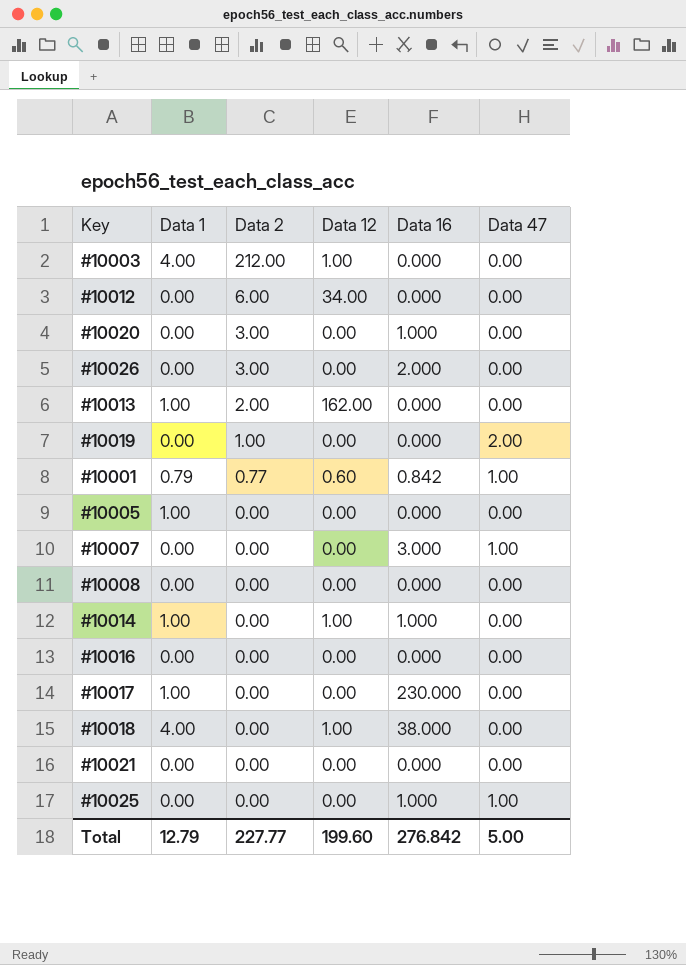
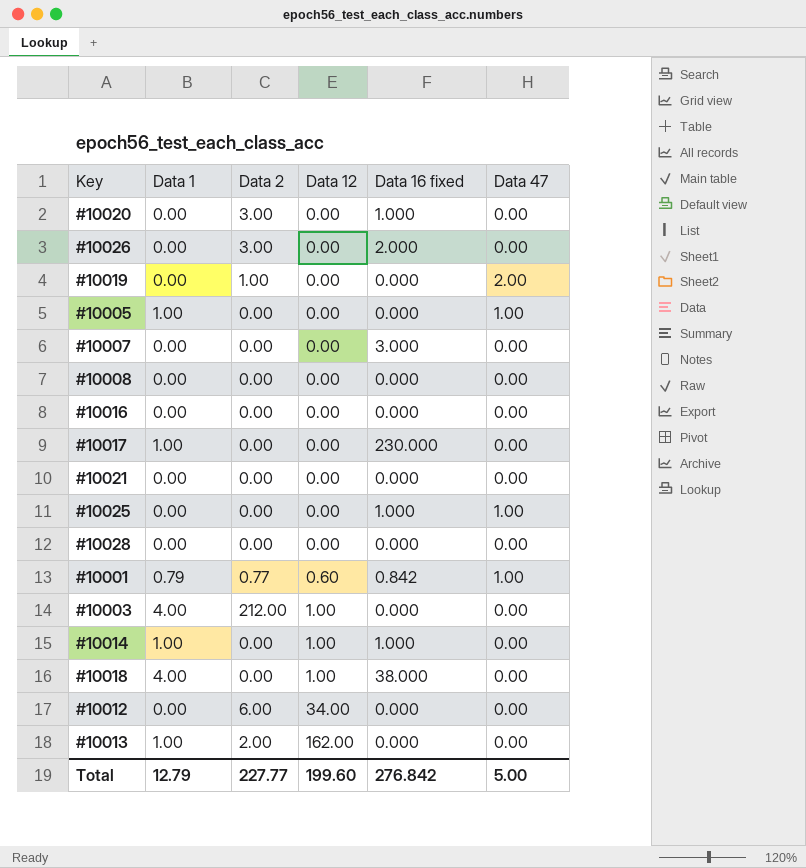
row order: Data 2 descending -> Data 12 ascending
column name: Data 16 -> Data 16 fixed
#10005 | Data 47: 0.00 -> 1.00
#10007 | Data 47: 1.00 -> 0.00
row #10028: none -> 0.00 | 0.00 | 0.00 | 0.000 | 0.00

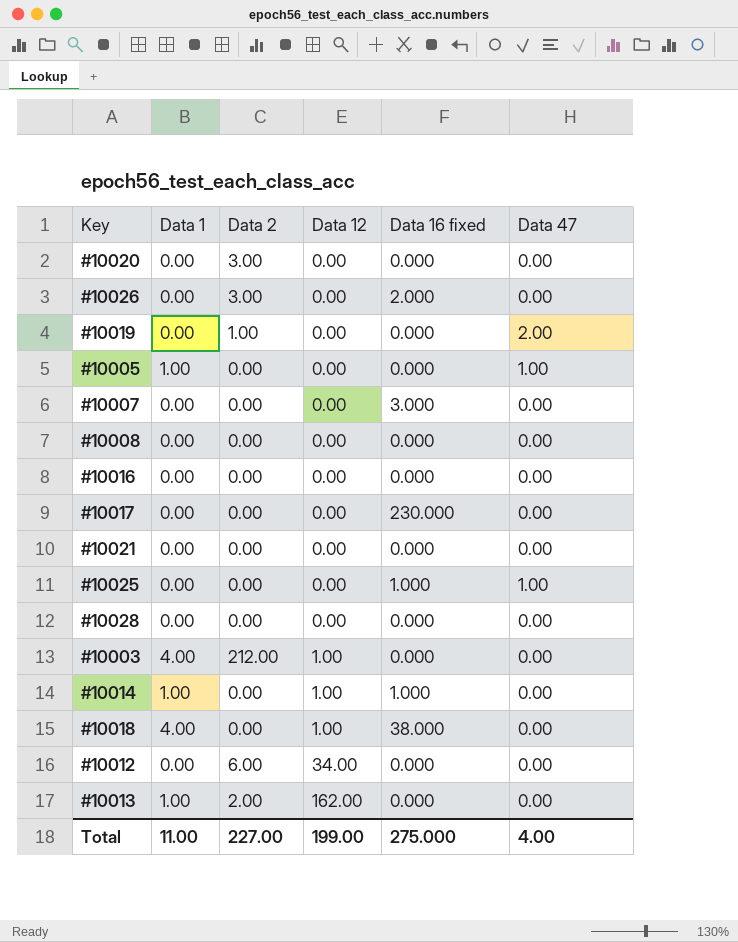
row #10001: 0.79 | 0.77 | 0.60 | 0.842 | 1.00 -> none
#10020 | Data 16 fixed: 1.000 -> 0.000
#10017 | Data 1: 1.00 -> 0.00
Total | Data 1: 12.79 -> 11.00
Total | Data 2: 227.77 -> 227.00
Total | Data 12: 199.60 -> 199.00
Total | Data 16 fixed: 276.842 -> 275.000
Total | Data 47: 5.00 -> 4.00

